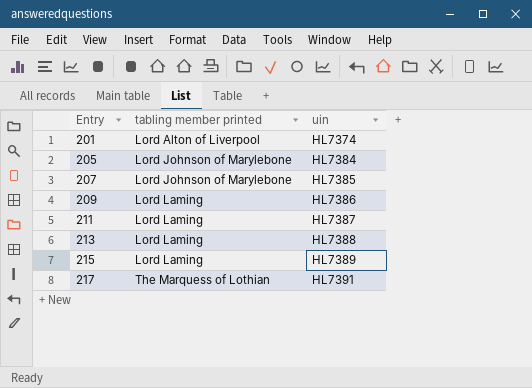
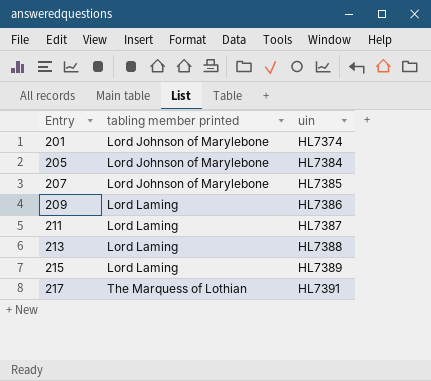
201 | tabling member printed: Lord Alton of Liverpool -> Lord Johnson of Marylebone

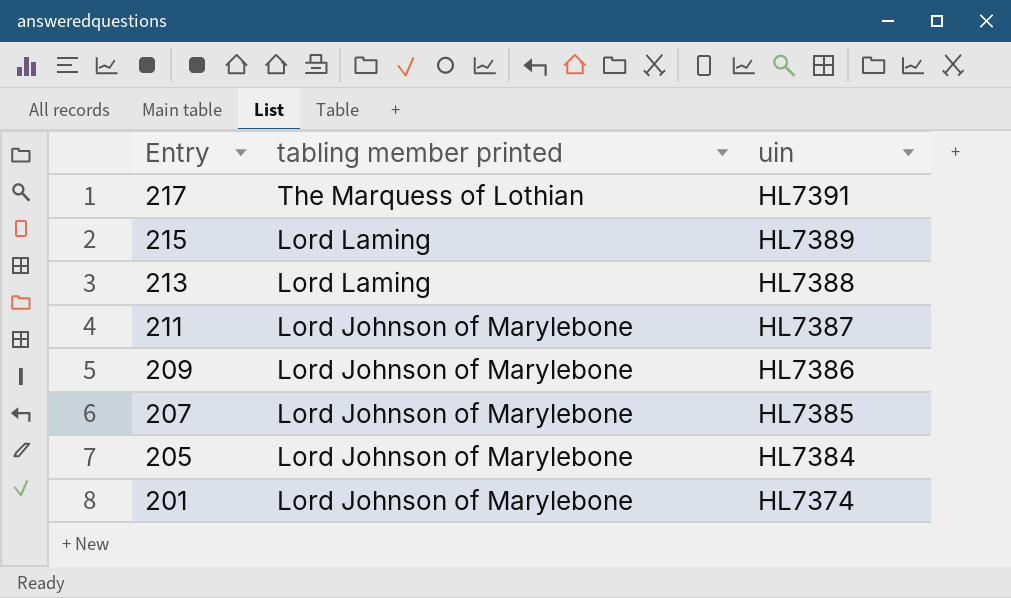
row order: Entry ascending -> Entry descending
211 | tabling member printed: Lord Laming -> Lord Johnson of Marylebone
209 | tabling member printed: Lord Laming -> Lord Johnson of Marylebone

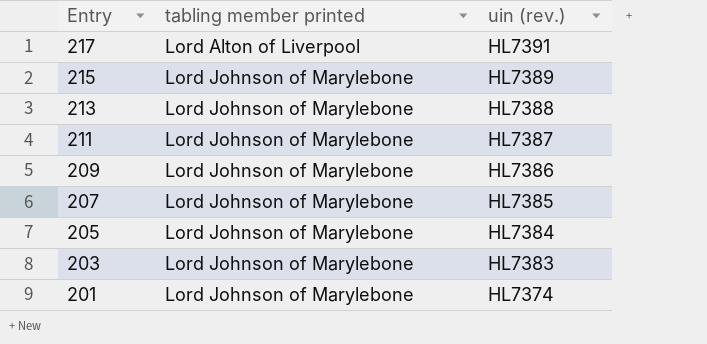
column name: uin -> uin (rev.)
217 | tabling member printed: The Marquess of Lothian -> Lord Alton of Liverpool
215 | tabling member printed: Lord Laming -> Lord Johnson of Marylebone
213 | tabling member printed: Lord Laming -> Lord Johnson of Marylebone
row 203: none -> Lord Johnson of Marylebone | HL7383

